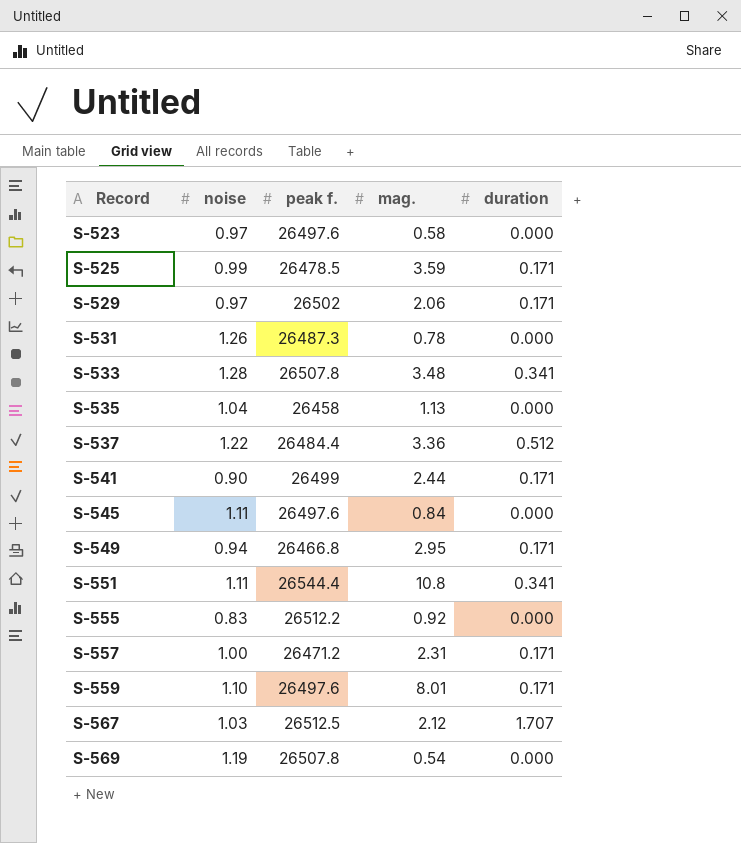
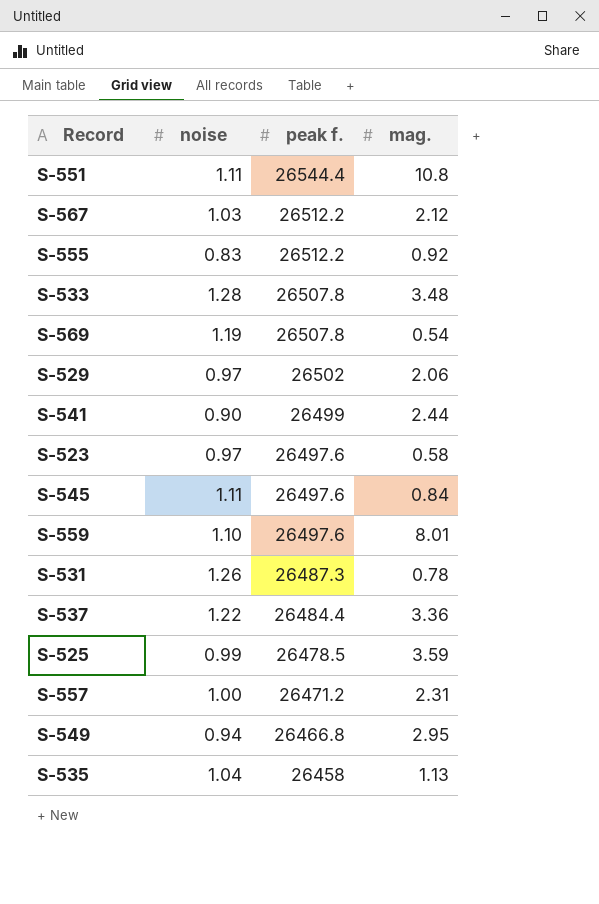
row order: Record ascending -> peak f. descending
column duration | position: 5 -> none
S-567 | peak f.: 26512.5 -> 26512.2

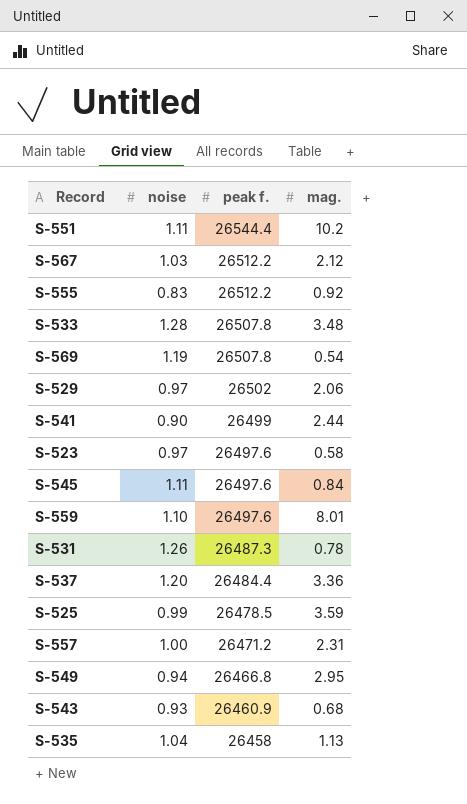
S-551 | mag.: 10.8 -> 10.2
S-537 | noise: 1.22 -> 1.20
row S-543: none -> 0.93 | 26460.9 | 0.68

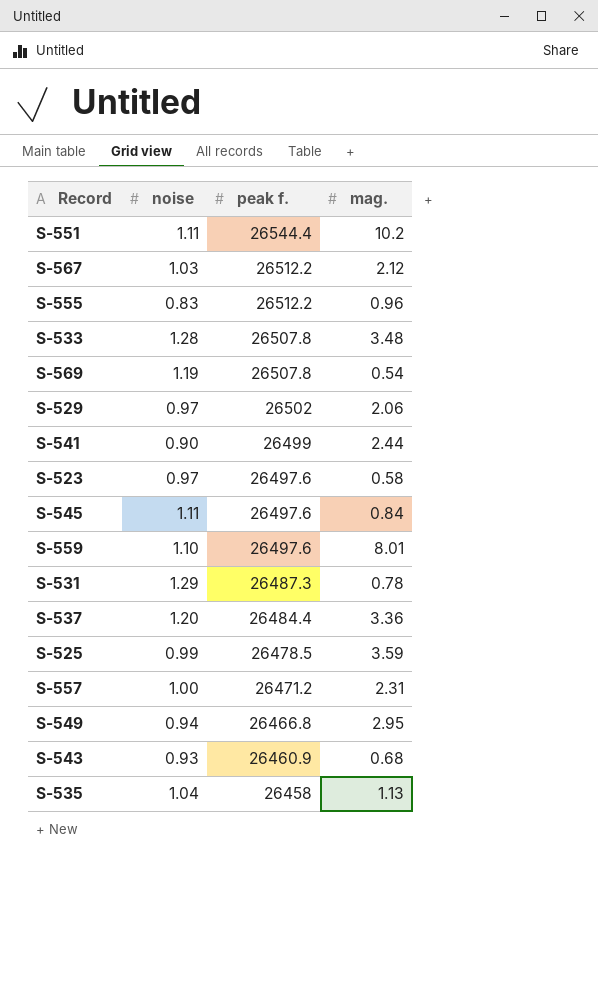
S-555 | mag.: 0.92 -> 0.96
S-531 | noise: 1.26 -> 1.29

